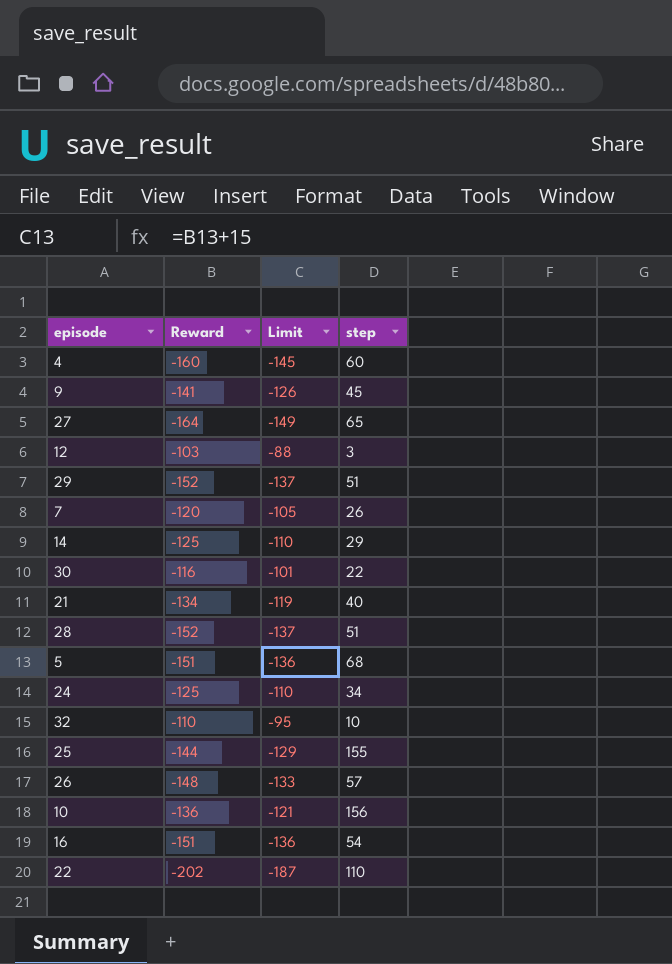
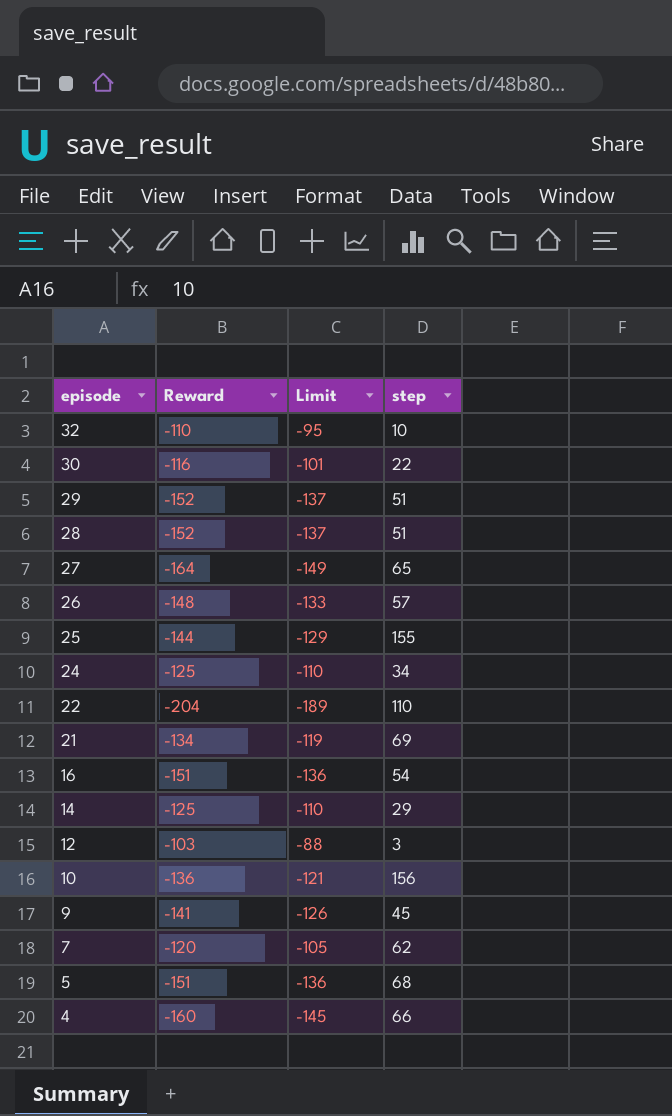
row order: none -> episode descending
22 | Reward: -202 -> -204
22 | Limit: -187 -> -189
21 | step: 40 -> 69
7 | step: 26 -> 62
4 | step: 60 -> 66

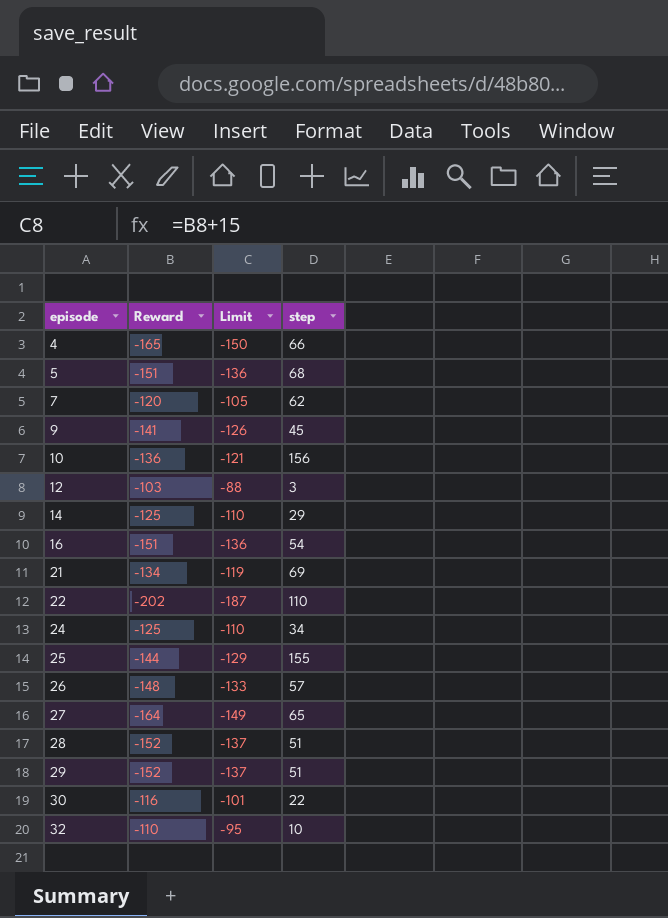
row order: episode descending -> episode ascending
4 | Reward: -160 -> -165
4 | Limit: -145 -> -150
22 | Reward: -204 -> -202
22 | Limit: -189 -> -187

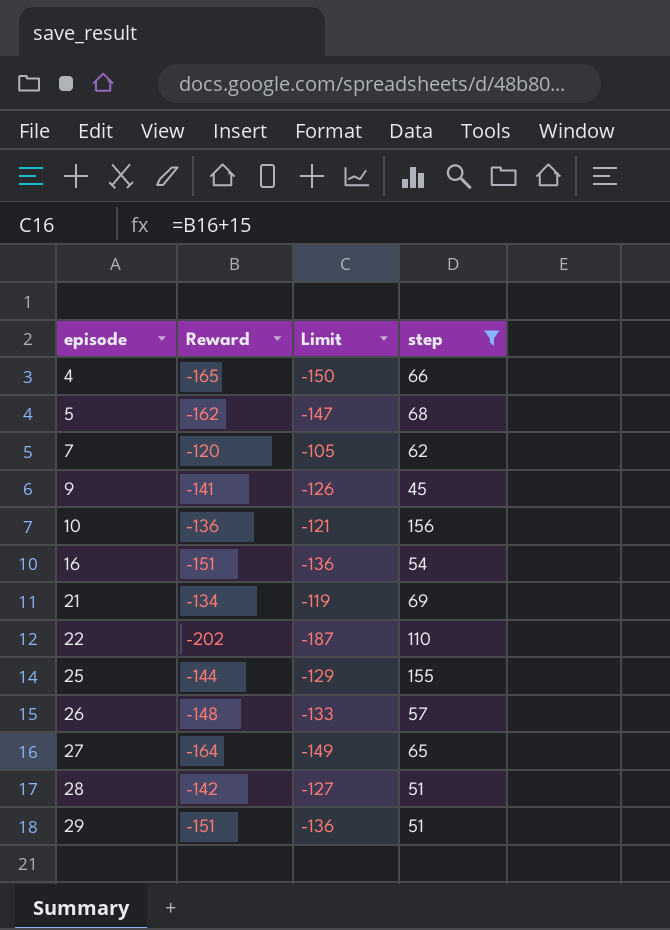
filter: none -> step >= 45
5 | Reward: -151 -> -162
5 | Limit: -136 -> -147
28 | Reward: -152 -> -142
28 | Limit: -137 -> -127
29 | Reward: -152 -> -151
29 | Limit: -137 -> -136

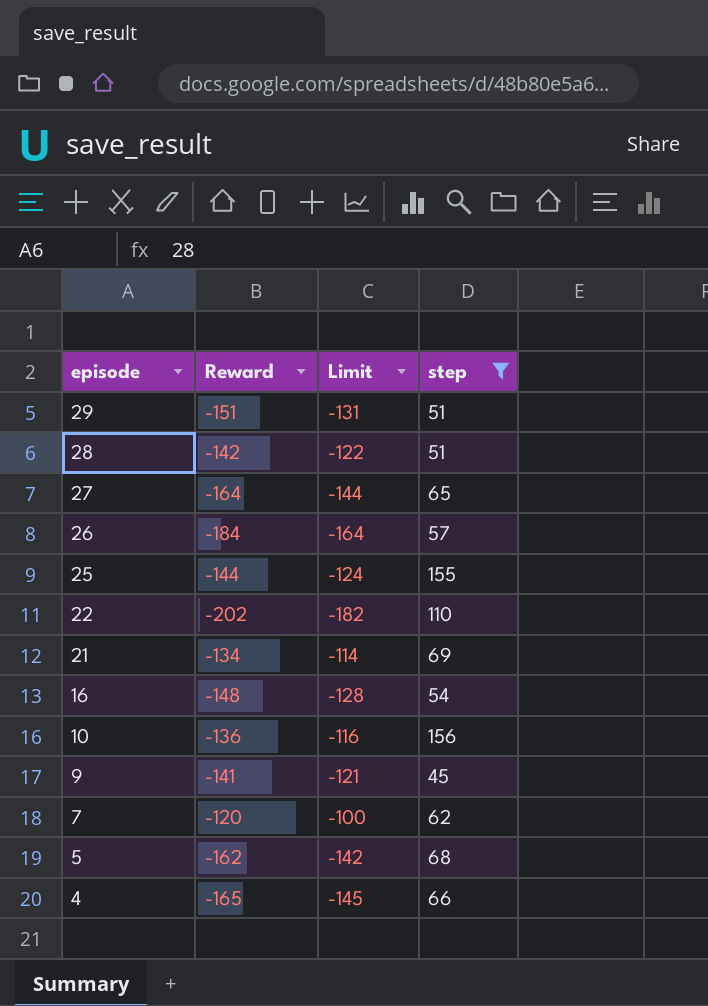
row order: episode ascending -> episode descending
column Limit | formula: [Reward] + 15 -> [Reward] + 20
26 | Reward: -148 -> -184
16 | Reward: -151 -> -148

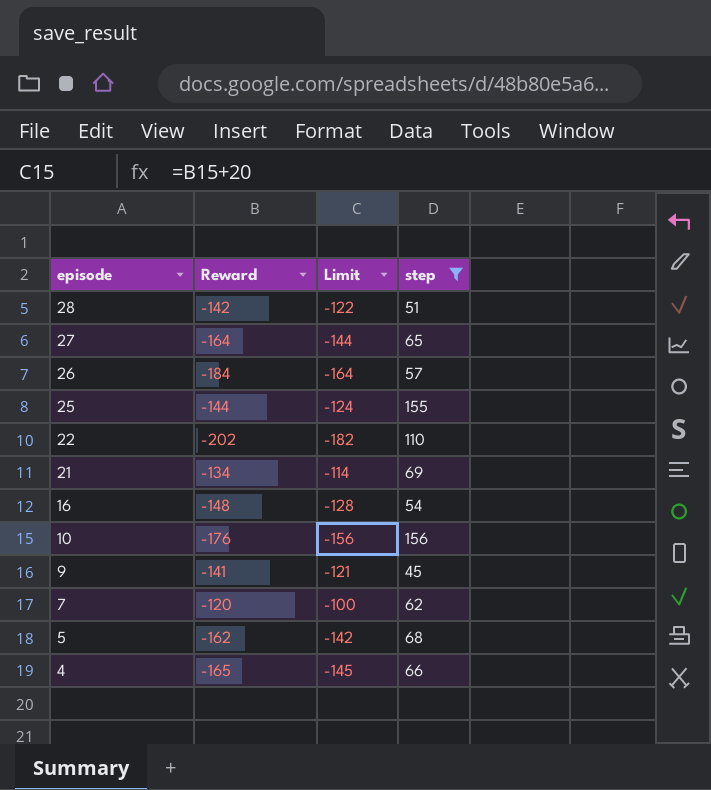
row 29: -151 | -131 | 51 -> none
10 | Reward: -136 -> -176
10 | Limit: -116 -> -156

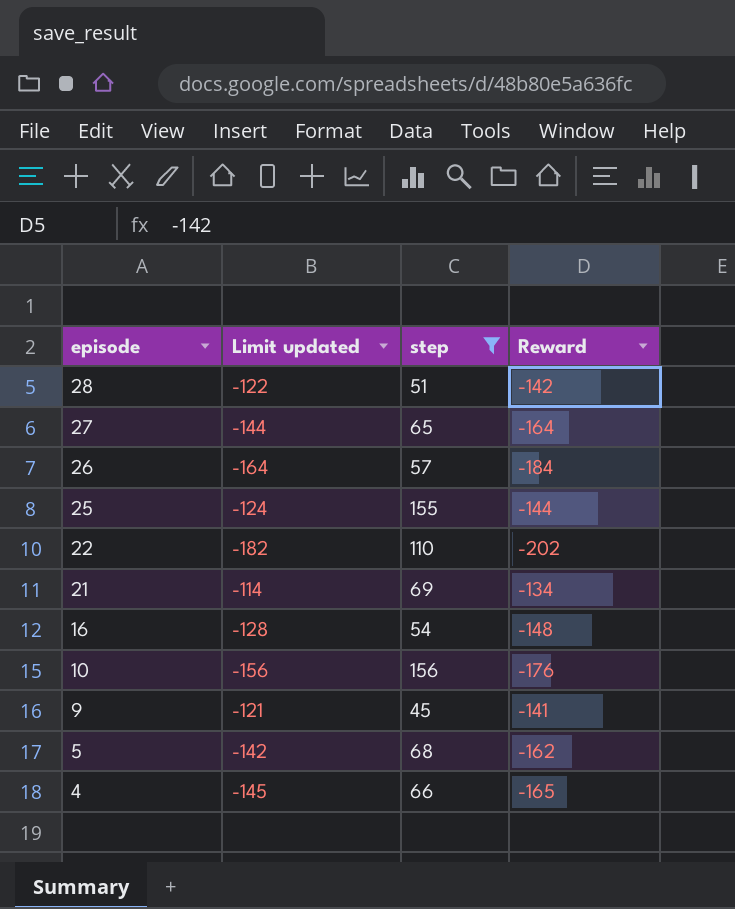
column name: Limit -> Limit updated
column Reward | position: 2 -> 4
row 7: -120 | -100 | 62 -> none

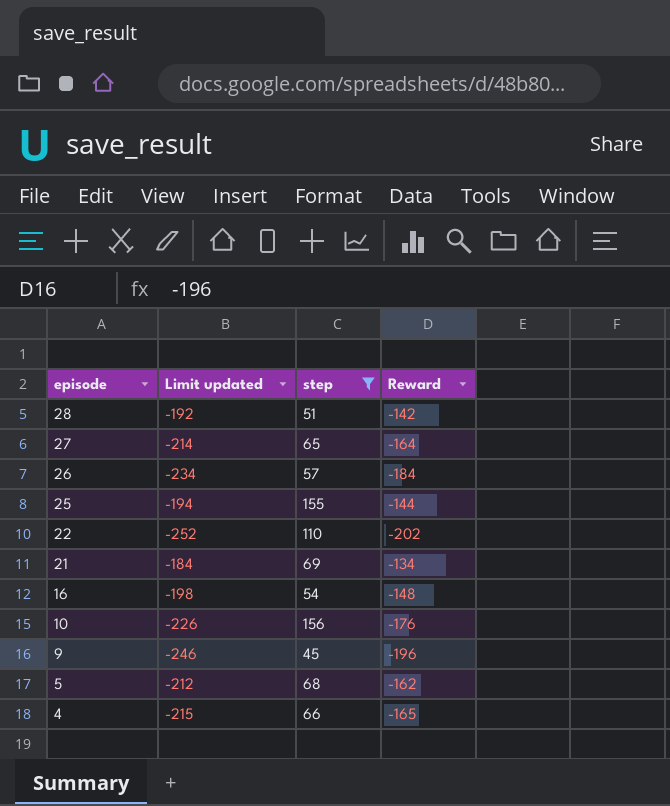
column Limit updated | formula: [Reward] + 20 -> [Reward] - 50
9 | Reward: -141 -> -196

